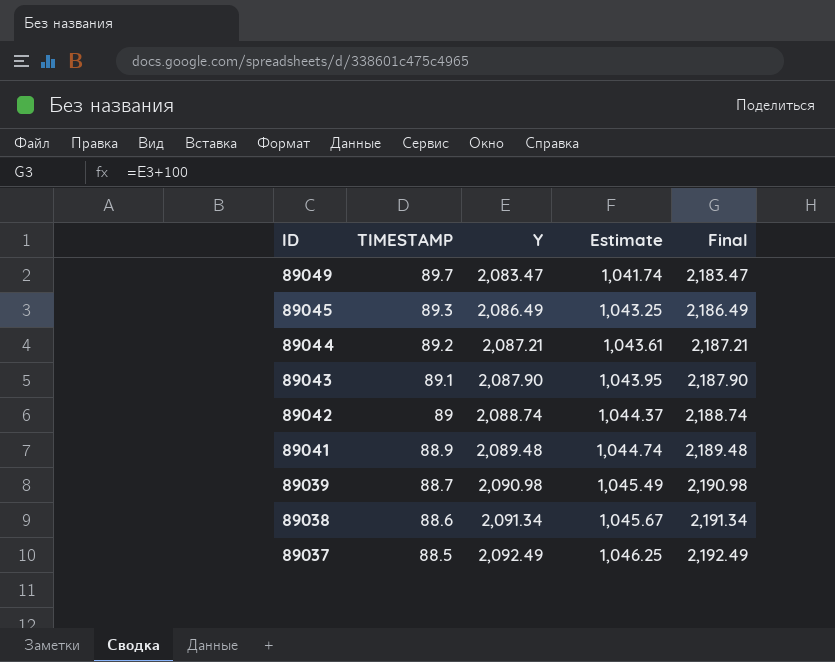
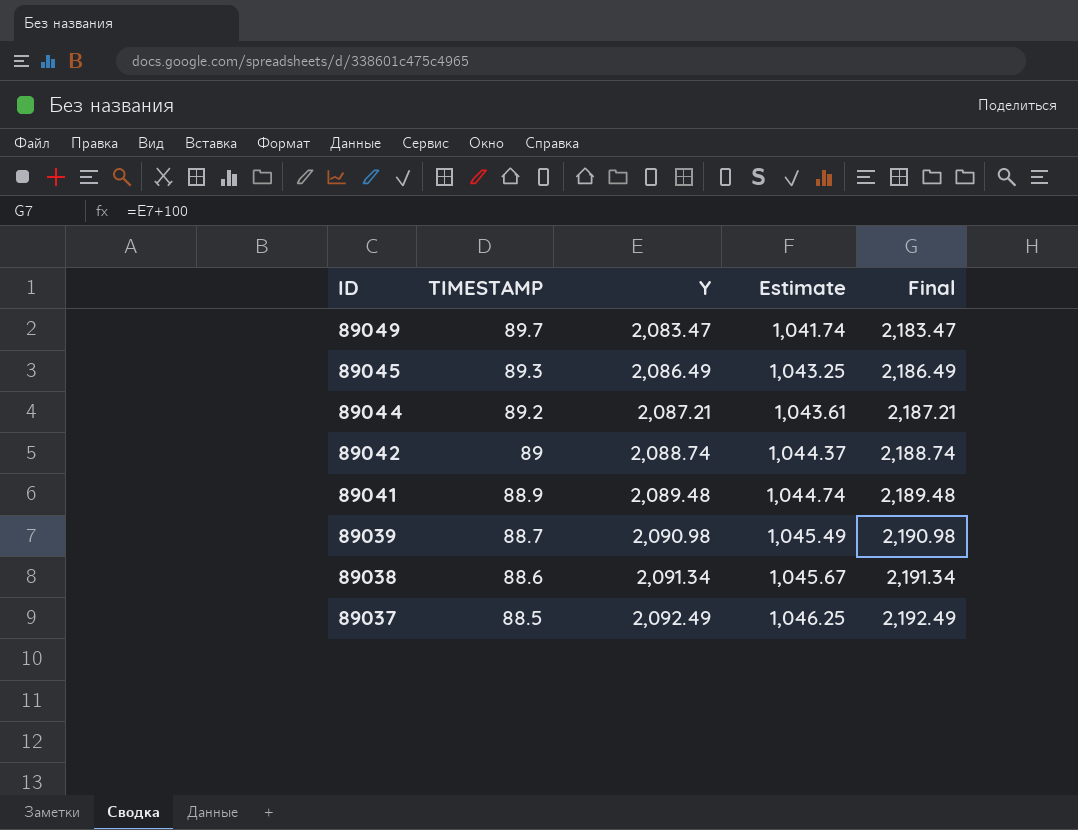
row 89043: 89.1 | 2,087.90 | 1,043.95 | 2,187.90 -> none

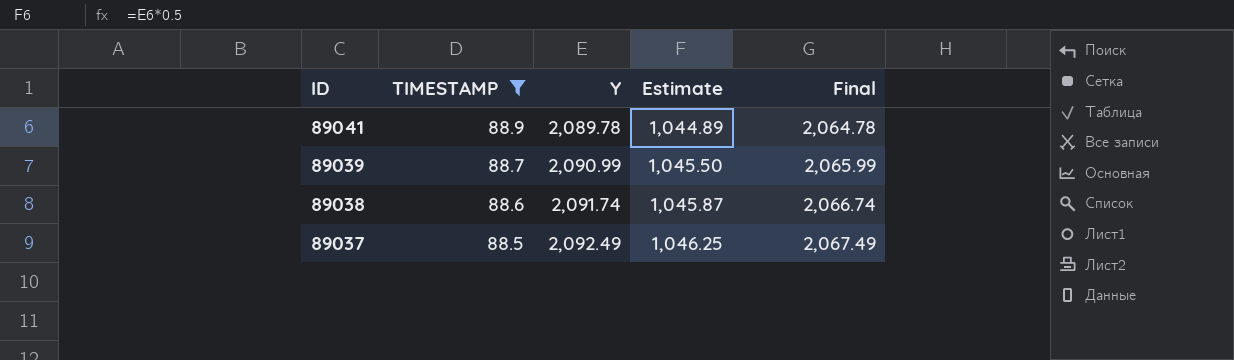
filter: none -> TIMESTAMP <= 88.9
column Final | formula: [Y] + 100 -> [Y] - 25
89041 | Y: 2,089.48 -> 2,089.78
89041 | Estimate: 1,044.74 -> 1,044.89
89039 | Y: 2,090.98 -> 2,090.99
89039 | Estimate: 1,045.49 -> 1,045.50
89038 | Y: 2,091.34 -> 2,091.74
89038 | Estimate: 1,045.67 -> 1,045.87

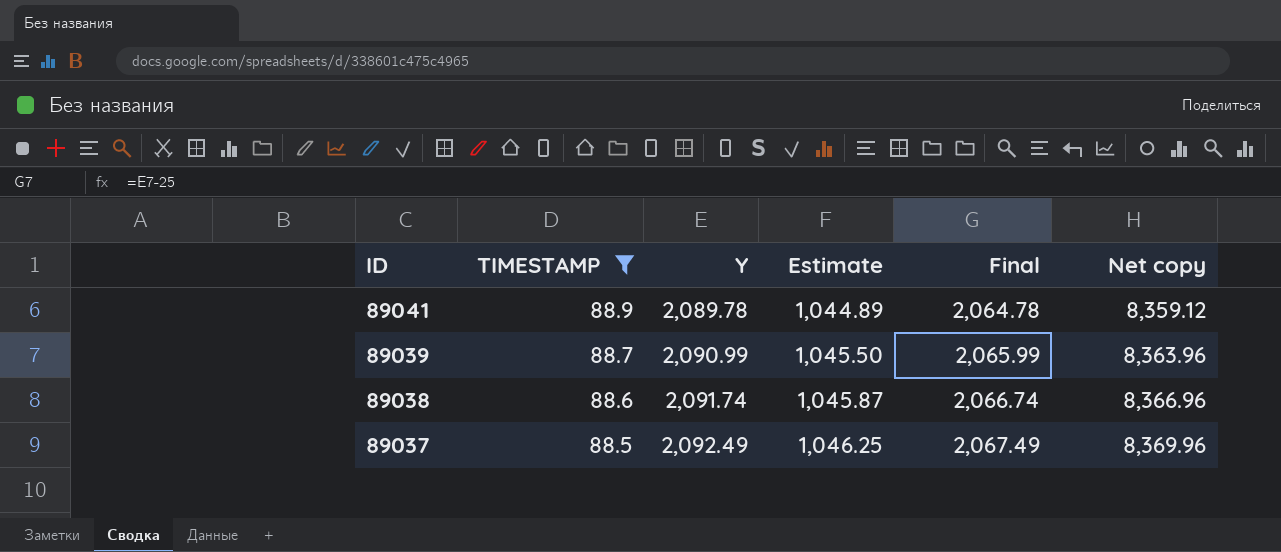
column Net copy | formula: none -> [Y] * 4

